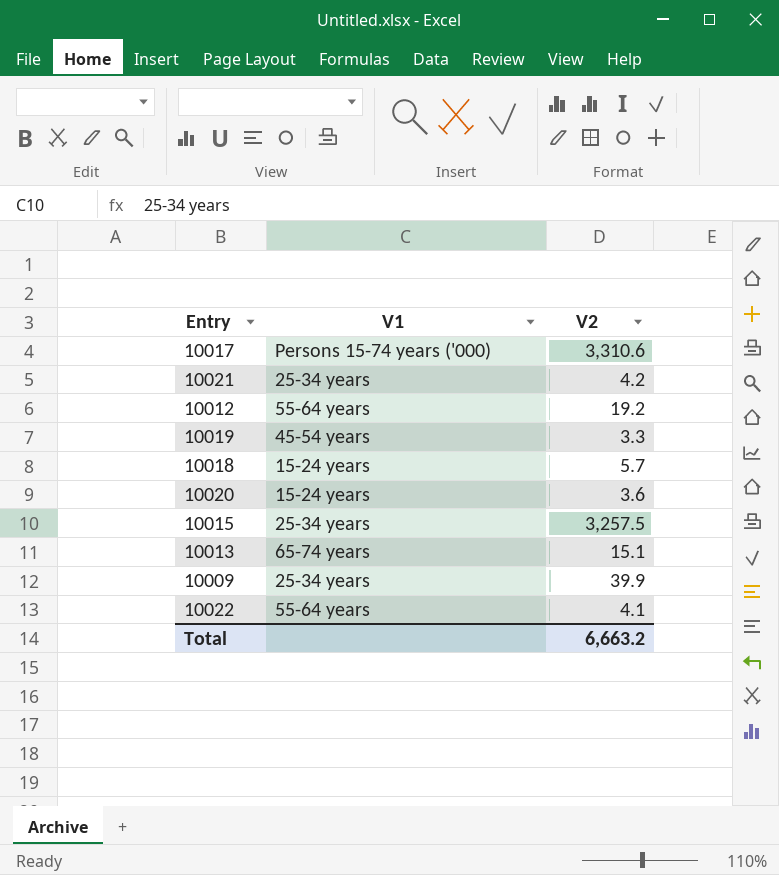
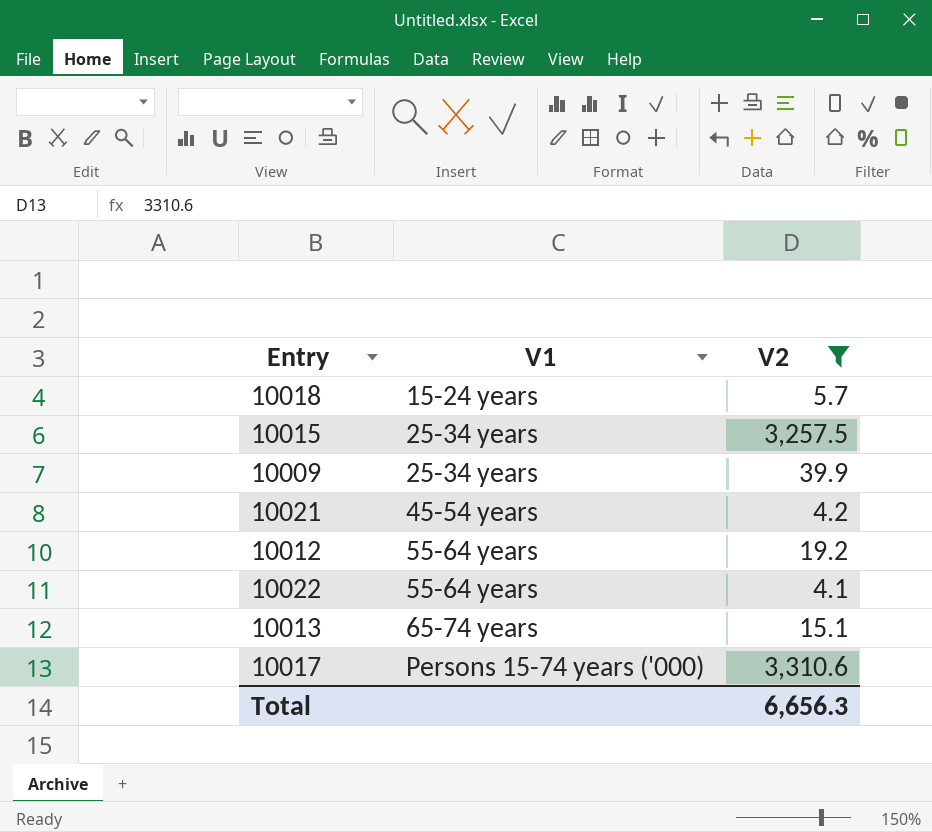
filter: none -> V2 >= 4.1
row order: none -> V1 ascending
10021 | V1: 25-34 years -> 45-54 years
Total | V2: 6,663.2 -> 6,656.3

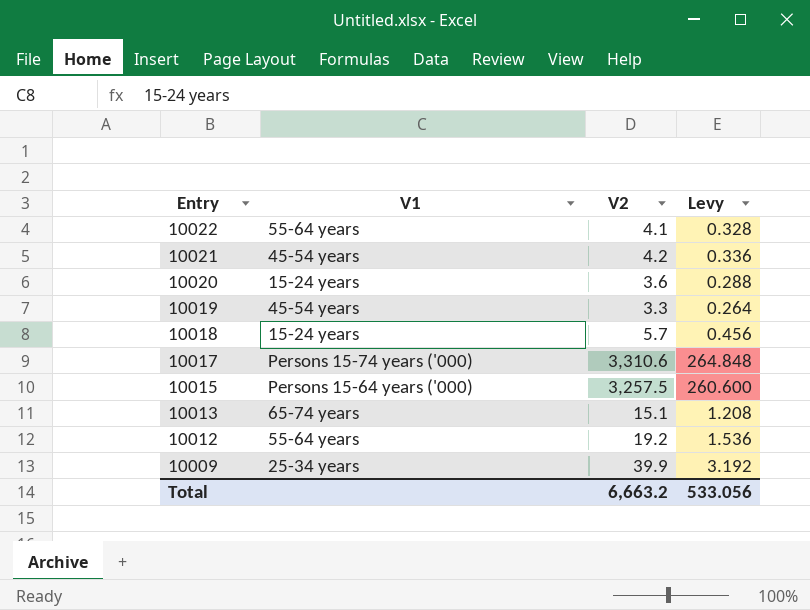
filter: V2 >= 4.1 -> none
row order: V1 ascending -> Entry descending
column Levy | formula: none -> [V2] * 0.08
10015 | V1: 25-34 years -> Persons 15-64 years ('000)
Total | V2: 6,656.3 -> 6,663.2

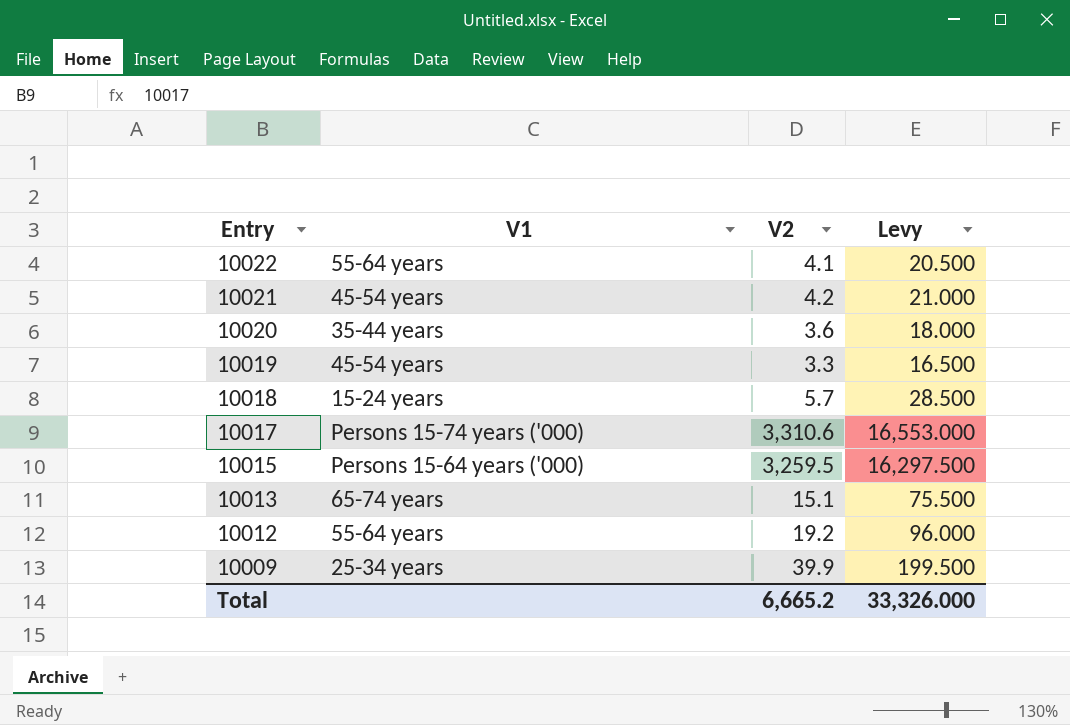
column Levy | formula: [V2] * 0.08 -> [V2] * 5
10020 | V1: 15-24 years -> 35-44 years
10015 | V2: 3,257.5 -> 3,259.5
Total | V2: 6,663.2 -> 6,665.2
Total | Levy: 533.056 -> 33,326.000

